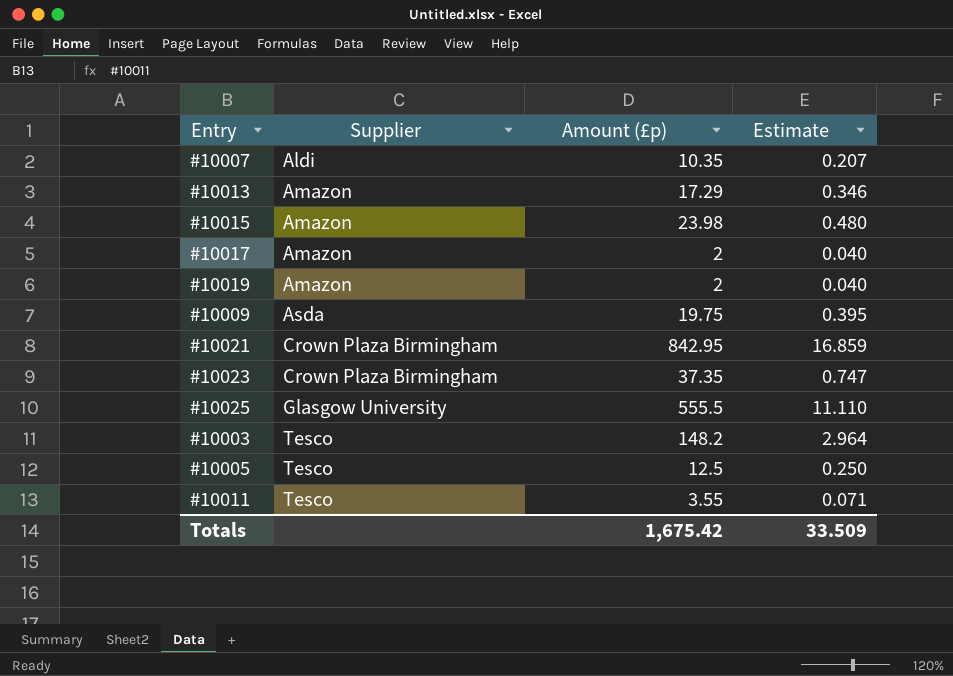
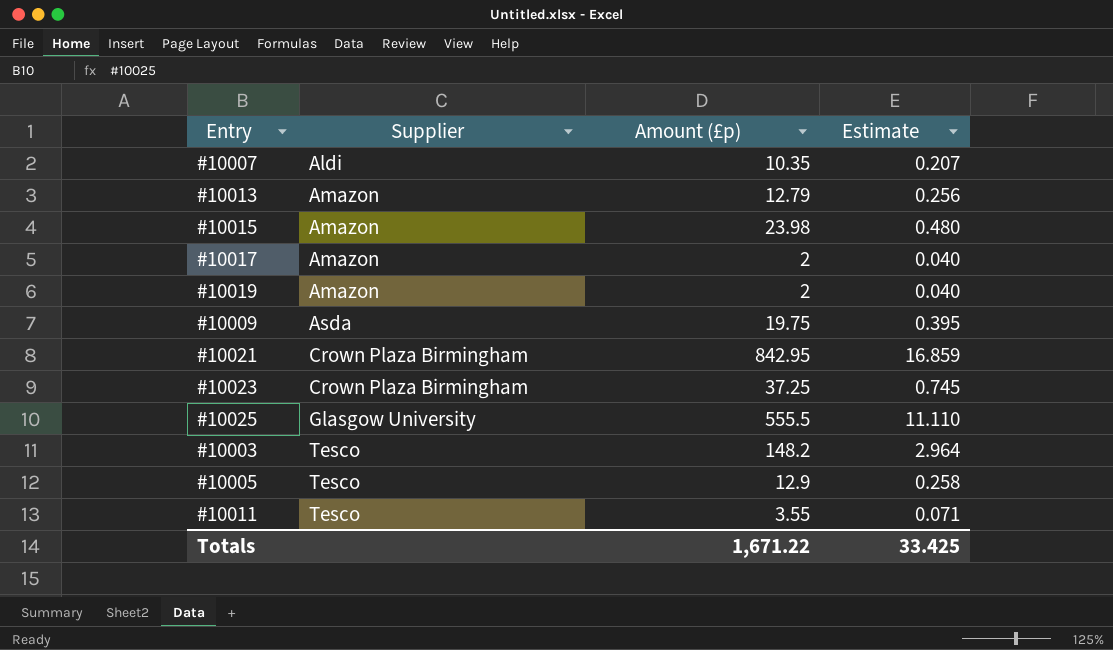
#10013 | Amount (£p): 17.29 -> 12.79
#10013 | Estimate: 0.346 -> 0.256
#10023 | Amount (£p): 37.35 -> 37.25
#10023 | Estimate: 0.747 -> 0.745
#10005 | Amount (£p): 12.5 -> 12.9
#10005 | Estimate: 0.250 -> 0.258
Totals | Amount (£p): 1,675.42 -> 1,671.22
Totals | Estimate: 33.509 -> 33.425

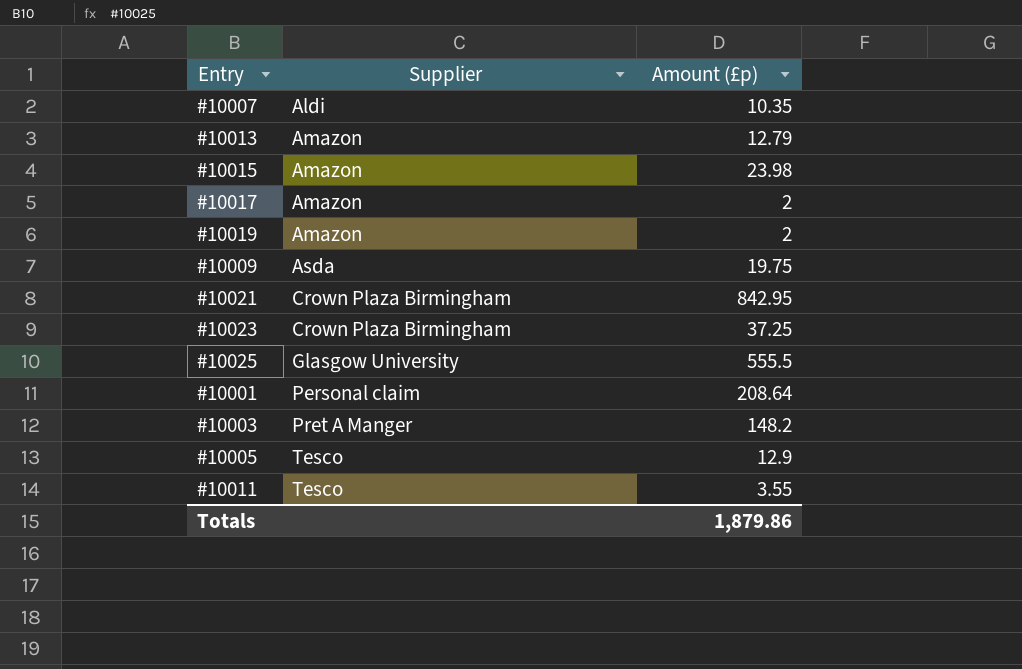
column Estimate | formula: [Amount (£p)] * 0.02 -> none
row #10001: none -> Personal claim | 208.64
#10003 | Supplier: Tesco -> Pret A Manger
Totals | Amount (£p): 1,671.22 -> 1,879.86

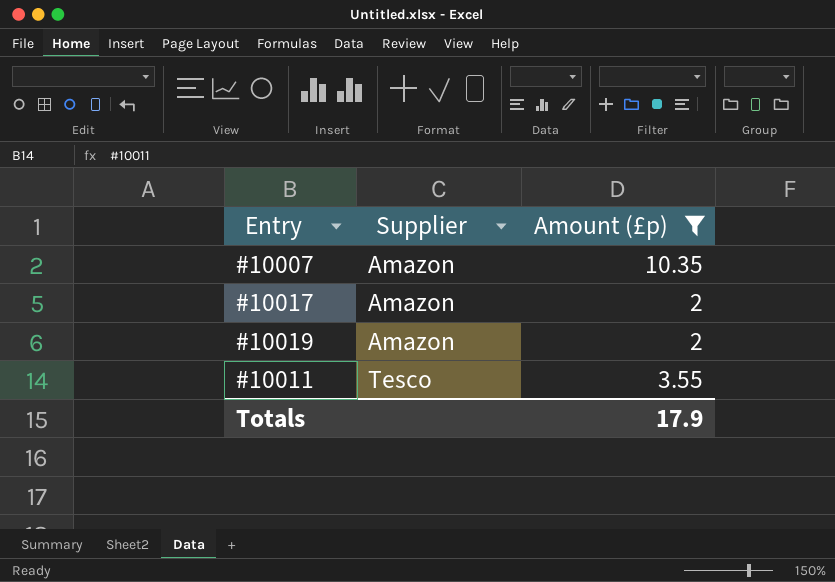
filter: none -> Amount (£p) <= 10.35
#10007 | Supplier: Aldi -> Amazon
Totals | Amount (£p): 1,879.86 -> 17.9

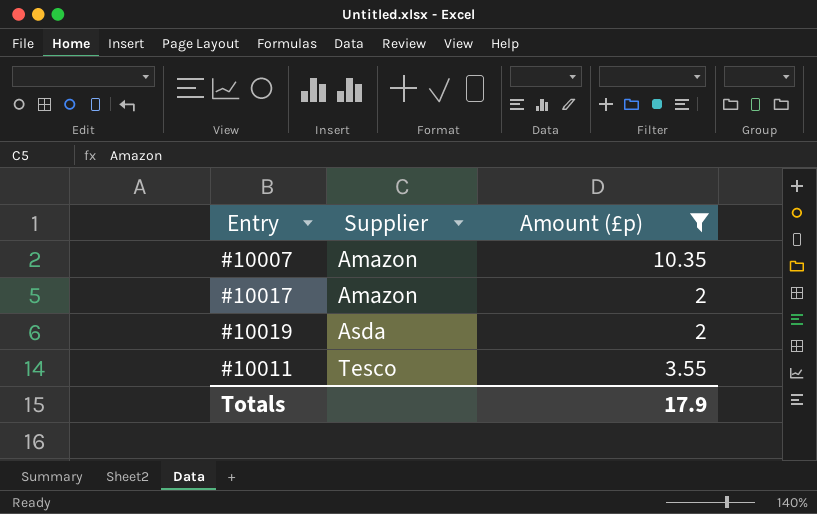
#10019 | Supplier: Amazon -> Asda

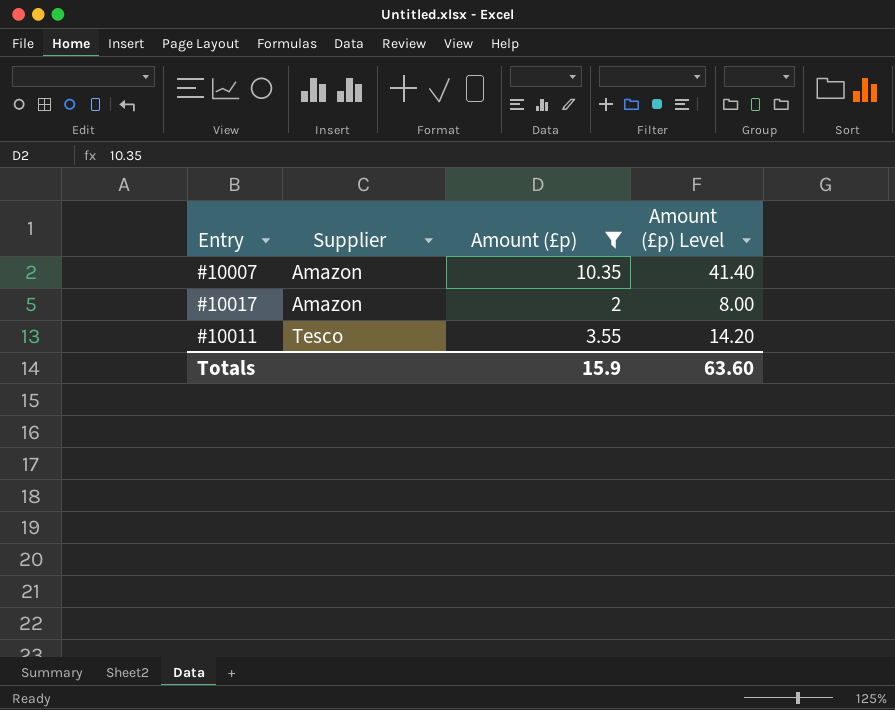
column Amount (£p) Level | formula: none -> [Amount (£p)] * 4
row #10019: Asda | 2 -> none
Totals | Amount (£p): 17.9 -> 15.9

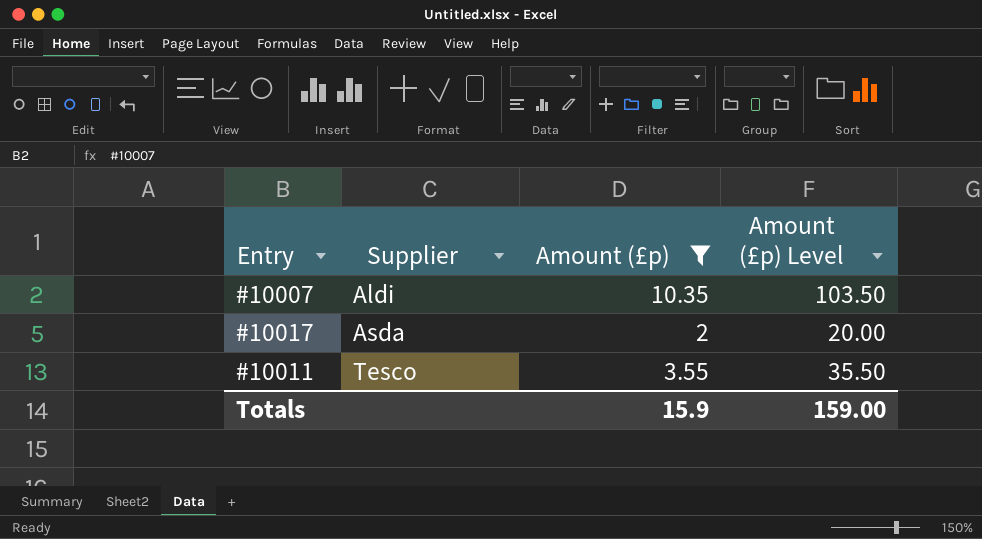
column Amount (£p) Level | formula: [Amount (£p)] * 4 -> [Amount (£p)] * 10
#10007 | Supplier: Amazon -> Aldi
#10017 | Supplier: Amazon -> Asda
Totals | Amount (£p) Level: 63.60 -> 159.00

